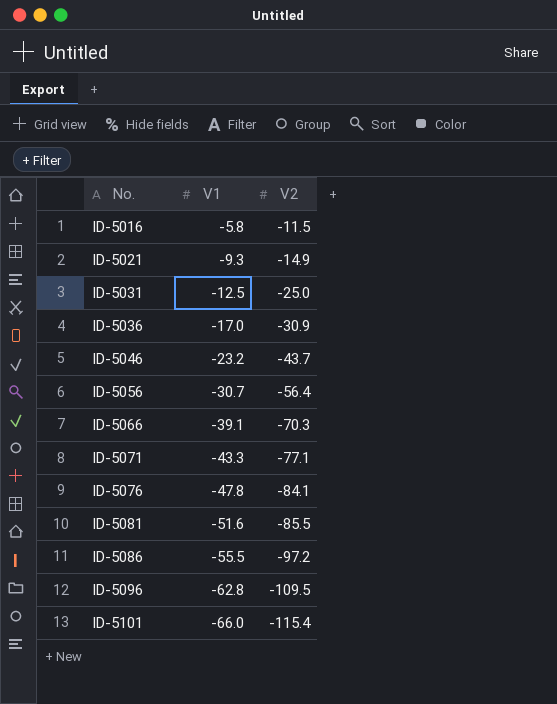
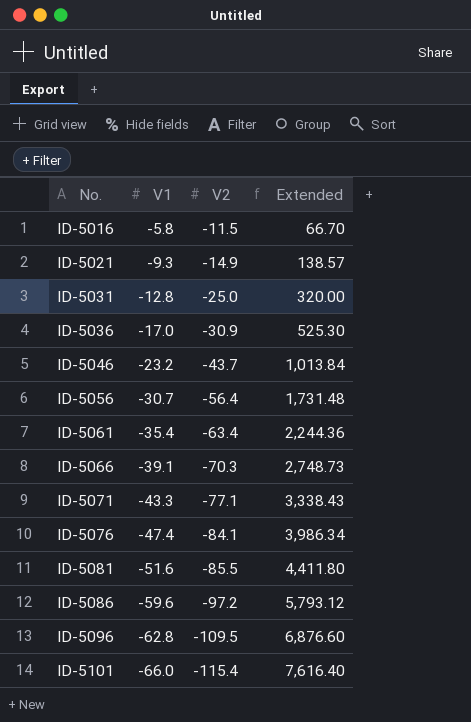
column Extended | formula: none -> [V1] * [V2]
ID-5031 | V1: -12.5 -> -12.8
row ID-5061: none -> -35.4 | -63.4 | 2,244.36
ID-5076 | V1: -47.8 -> -47.4
ID-5086 | V1: -55.5 -> -59.6

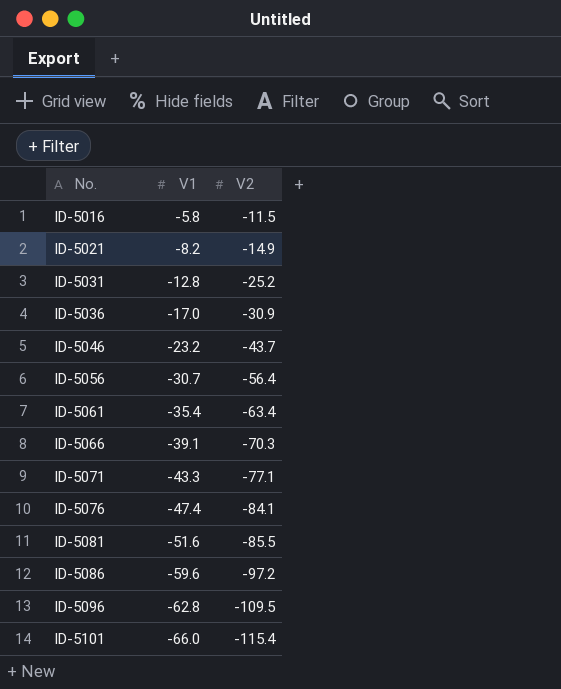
column Extended | formula: [V1] * [V2] -> none
ID-5021 | V1: -9.3 -> -8.2
ID-5031 | V2: -25.0 -> -25.2

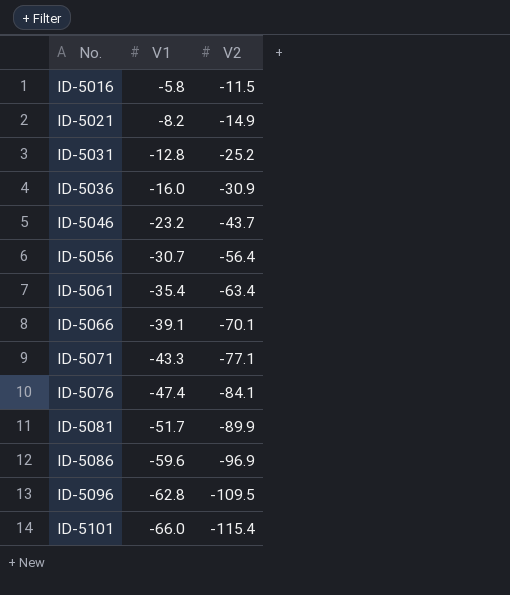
ID-5036 | V1: -17.0 -> -16.0
ID-5066 | V2: -70.3 -> -70.1
ID-5081 | V1: -51.6 -> -51.7
ID-5081 | V2: -85.5 -> -89.9
ID-5086 | V2: -97.2 -> -96.9

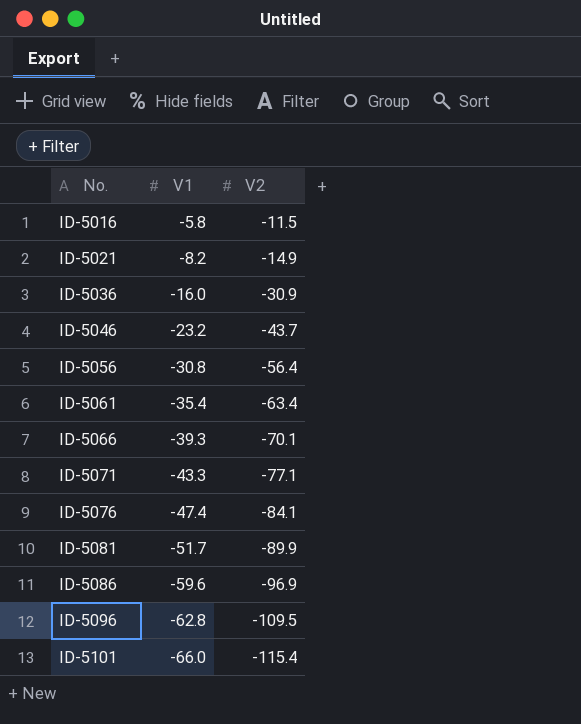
row ID-5031: -12.8 | -25.2 -> none
ID-5056 | V1: -30.7 -> -30.8
ID-5066 | V1: -39.1 -> -39.3

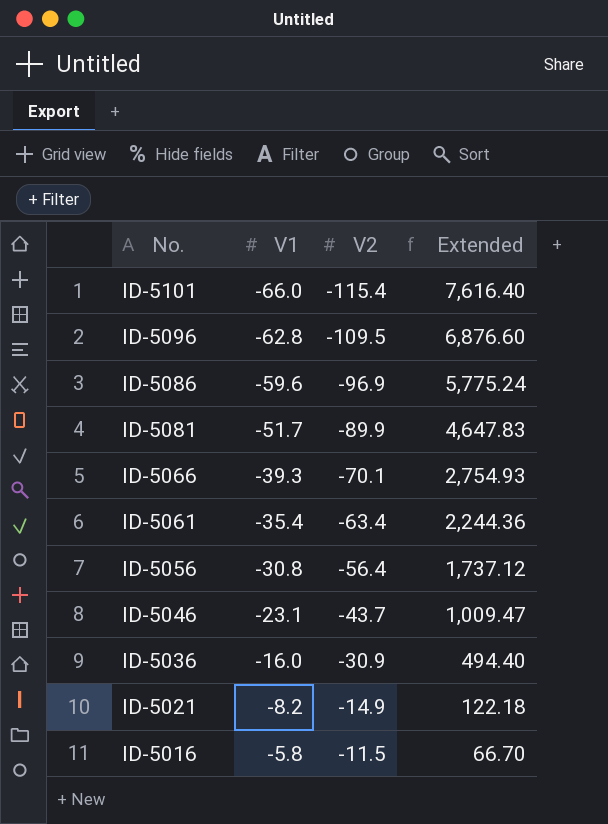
row order: No. ascending -> No. descending
column Extended | formula: none -> [V1] * [V2]
row ID-5071: -43.3 | -77.1 -> none
row ID-5076: -47.4 | -84.1 -> none
ID-5046 | V1: -23.2 -> -23.1

